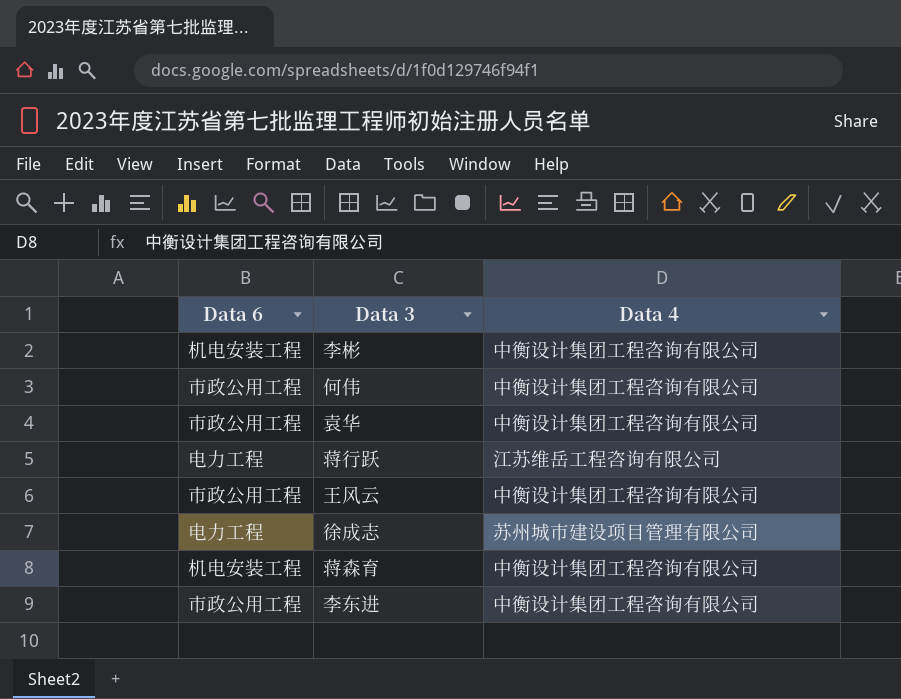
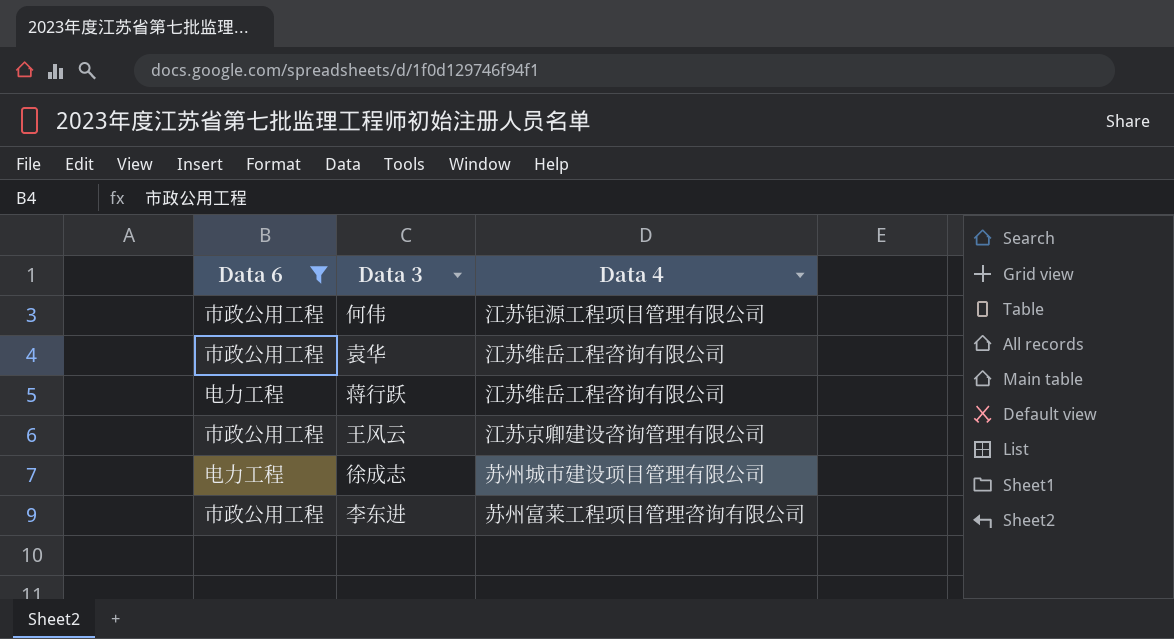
filter: none -> Data 6 != 机电安装工程
何伟 | Data 4: 中衡设计集团工程咨询有限公司 -> 江苏钜源工程项目管理有限公司
袁华 | Data 4: 中衡设计集团工程咨询有限公司 -> 江苏维岳工程咨询有限公司
王风云 | Data 4: 中衡设计集团工程咨询有限公司 -> 江苏京卿建设咨询管理有限公司
李东进 | Data 4: 中衡设计集团工程咨询有限公司 -> 苏州富莱工程项目管理咨询有限公司

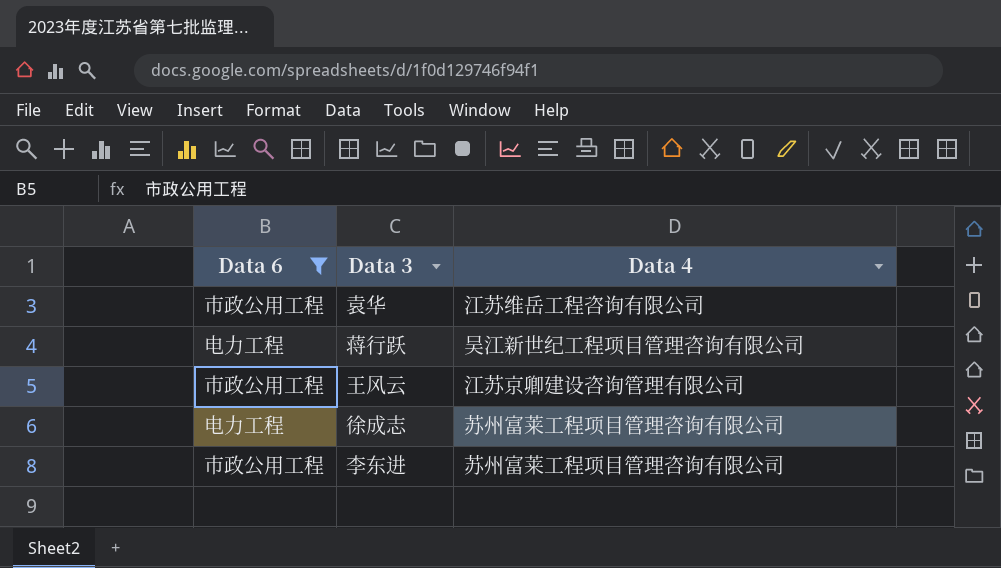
row 何伟: 市政公用工程 | 江苏钜源工程项目管理有限公司 -> none
蒋行跃 | Data 4: 江苏维岳工程咨询有限公司 -> 吴江新世纪工程项目管理咨询有限公司
徐成志 | Data 4: 苏州城市建设项目管理有限公司 -> 苏州富莱工程项目管理咨询有限公司

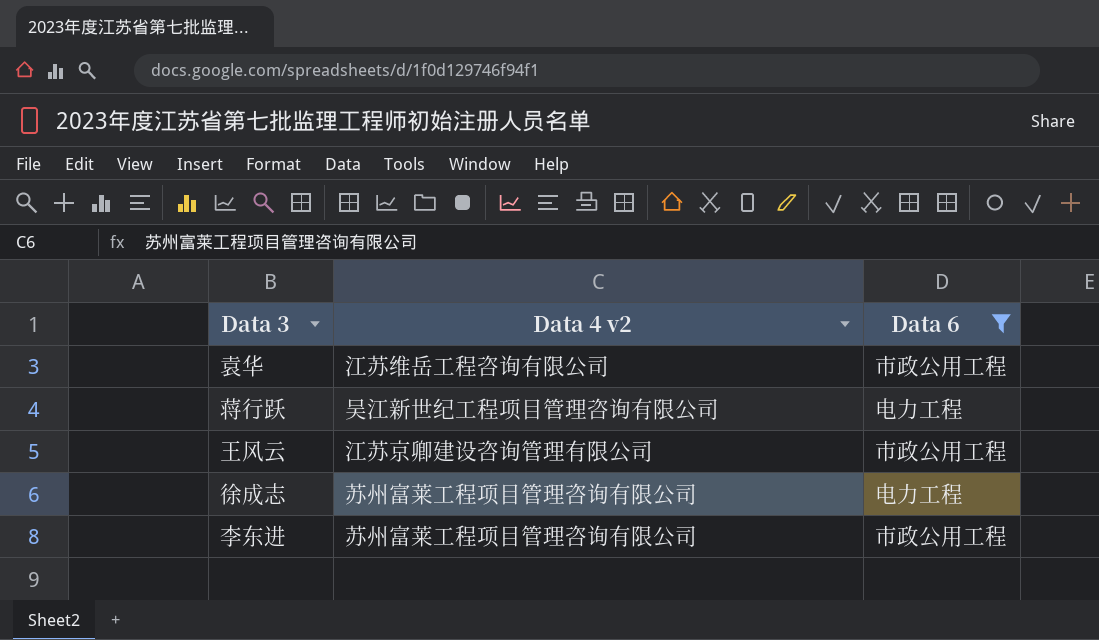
column name: Data 4 -> Data 4 v2
column Data 6 | position: 1 -> 3

